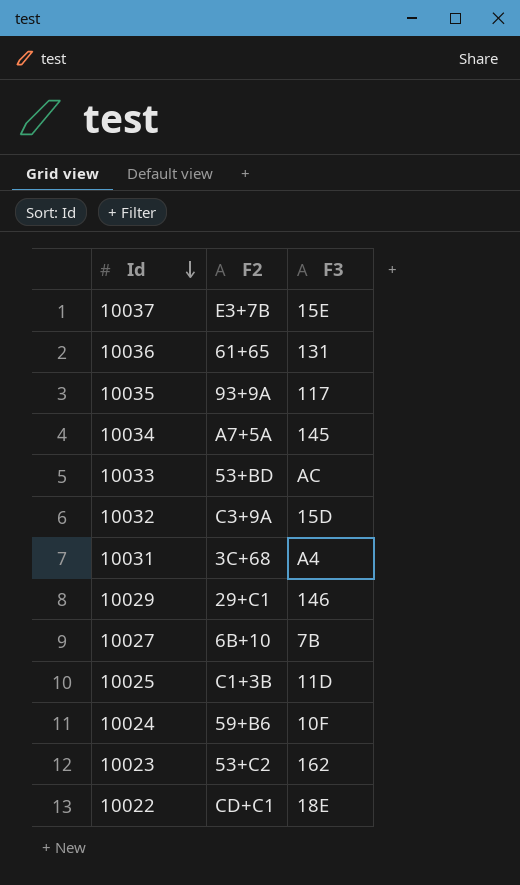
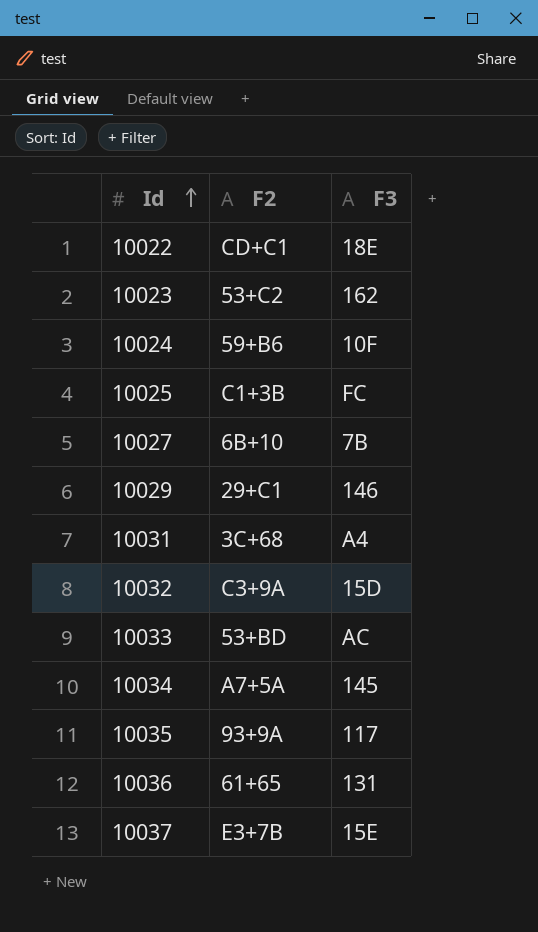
row order: Id descending -> Id ascending
10025 | F3: 11D -> FC

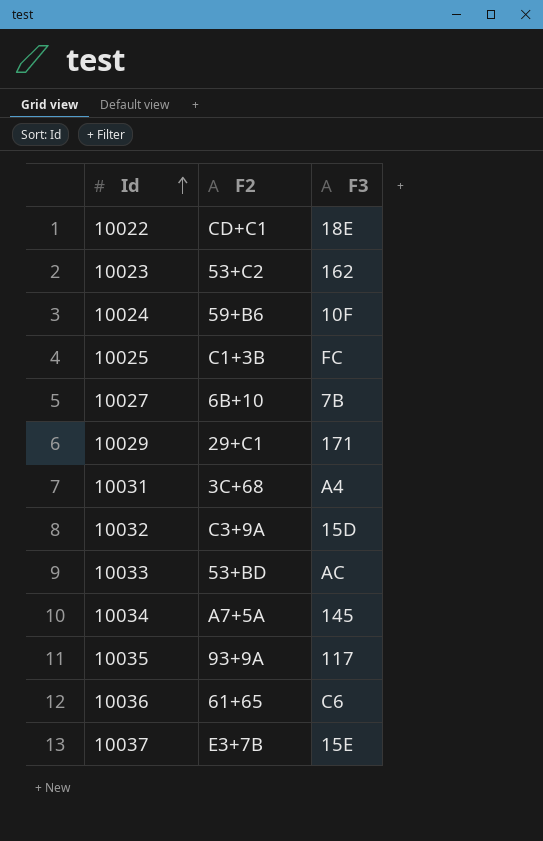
10029 | F3: 146 -> 171
10036 | F3: 131 -> C6

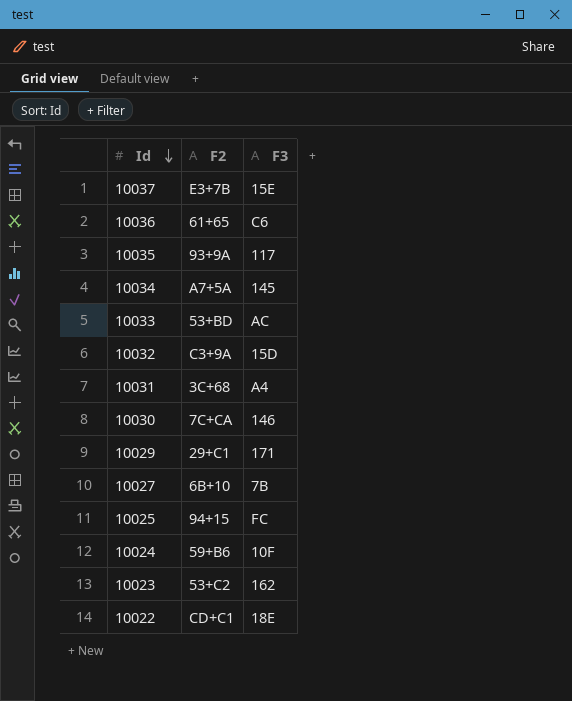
row order: Id ascending -> Id descending
row 10030: none -> 7C+CA | 146
10025 | F2: C1+3B -> 94+15

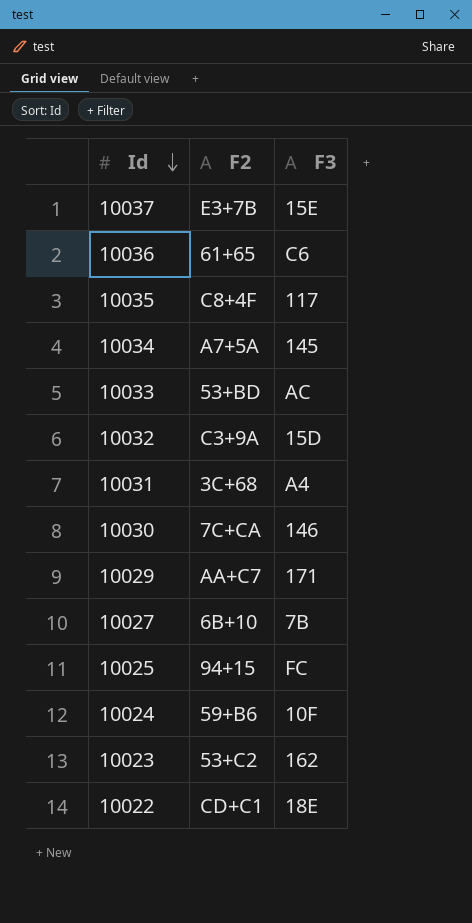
10035 | F2: 93+9A -> C8+4F
10029 | F2: 29+C1 -> AA+C7

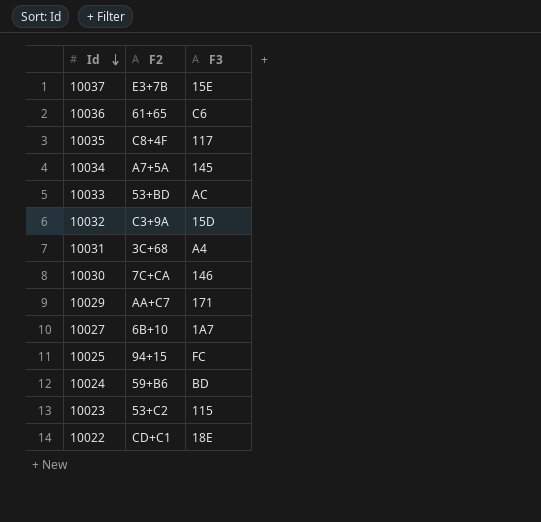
10027 | F3: 7B -> 1A7
10024 | F3: 10F -> BD
10023 | F3: 162 -> 115

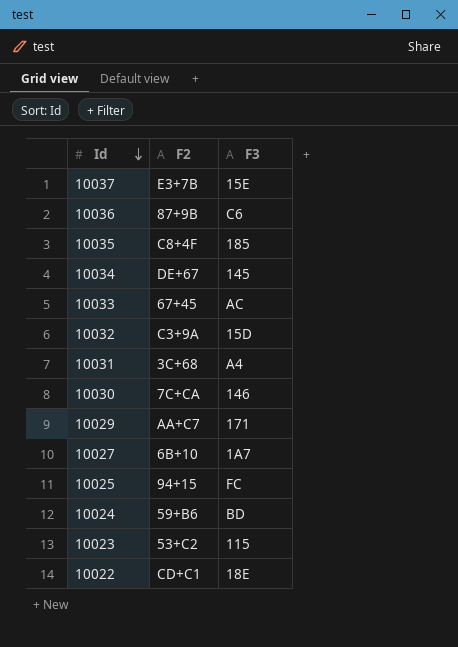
10036 | F2: 61+65 -> 87+9B
10035 | F3: 117 -> 185
10034 | F2: A7+5A -> DE+67
10033 | F2: 53+BD -> 67+45

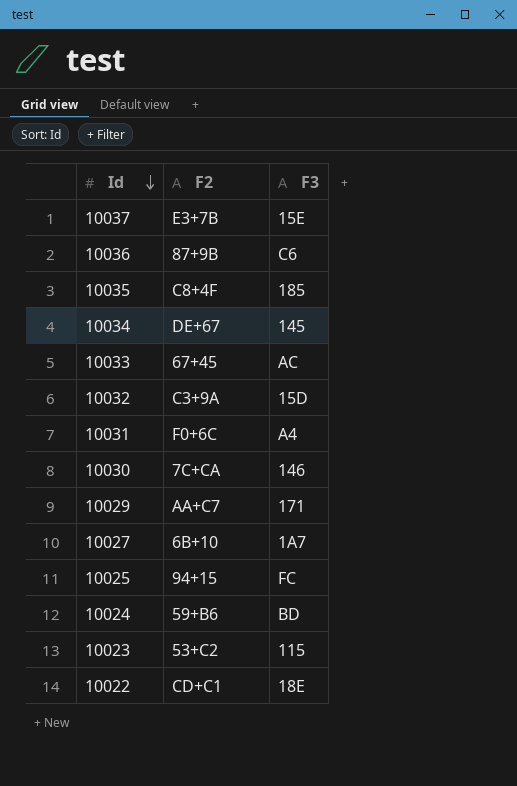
10031 | F2: 3C+68 -> F0+6C

